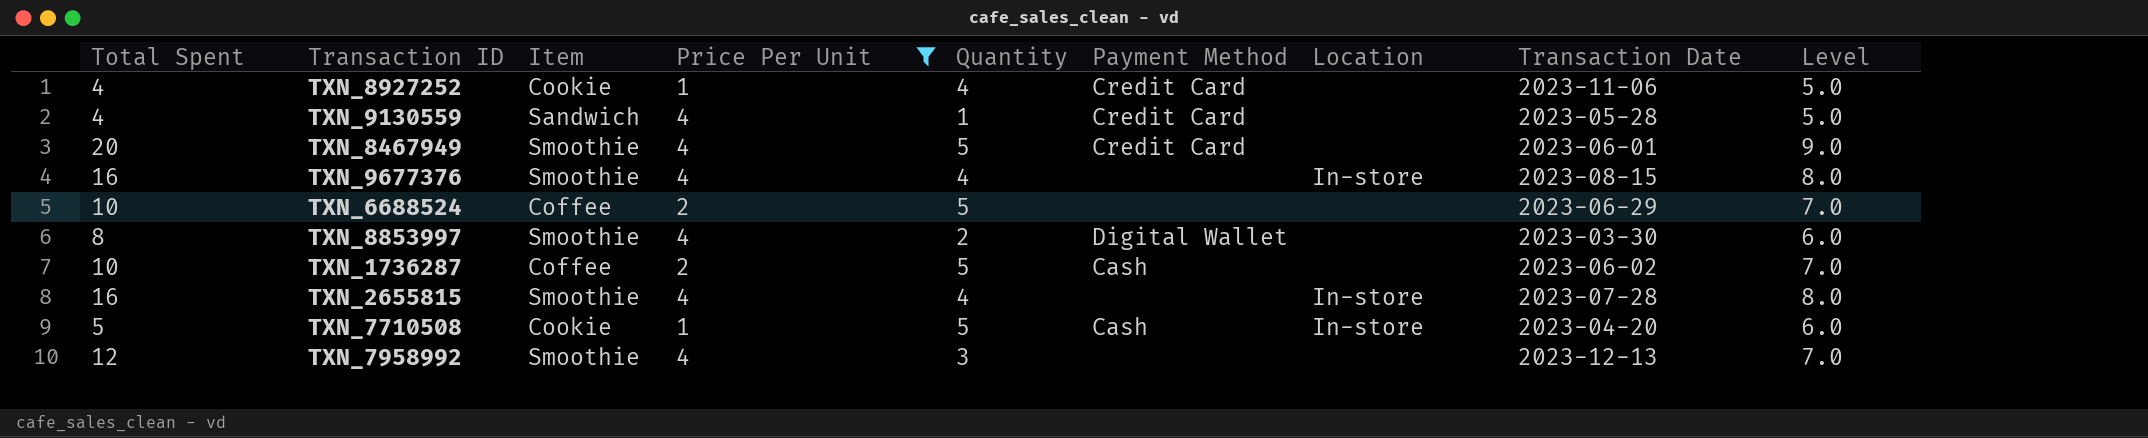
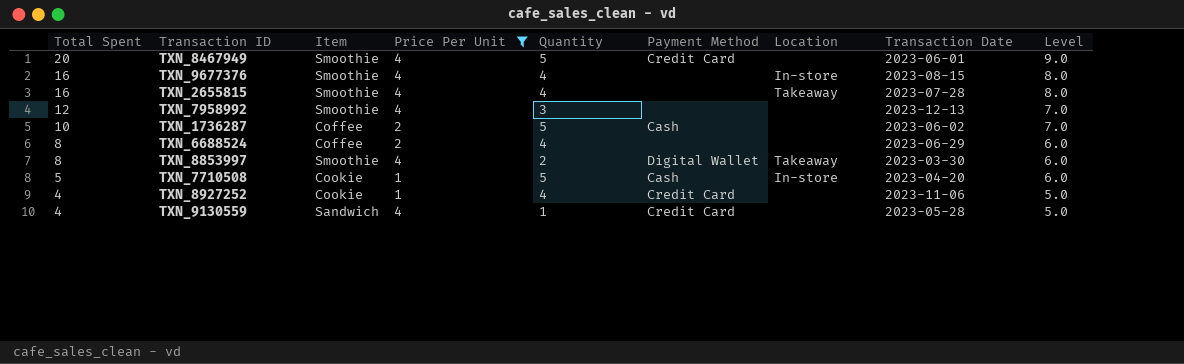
row order: none -> Total Spent descending
TXN_2655815 | Location: In-store -> Takeaway
TXN_6688524 | Total Spent: 10 -> 8
TXN_6688524 | Quantity: 5 -> 4
TXN_6688524 | Level: 7.0 -> 6.0
TXN_8853997 | Location: none -> Takeaway

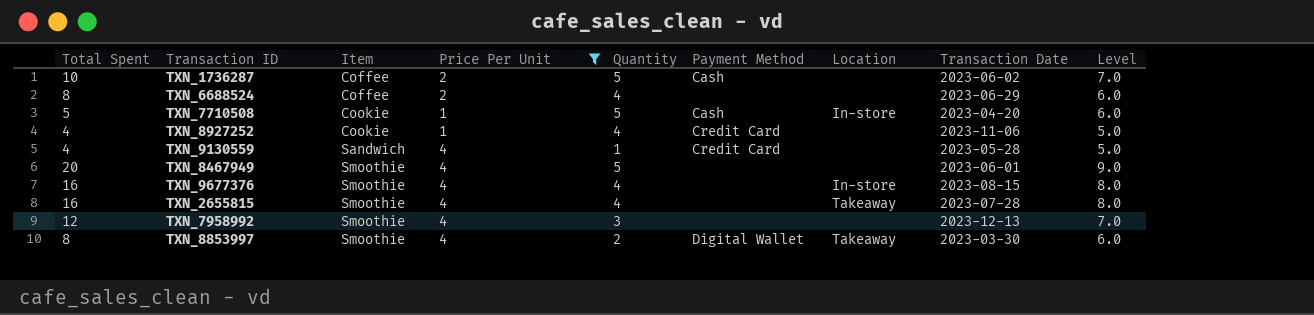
row order: Total Spent descending -> Item ascending
TXN_8467949 | Payment Method: Credit Card -> none

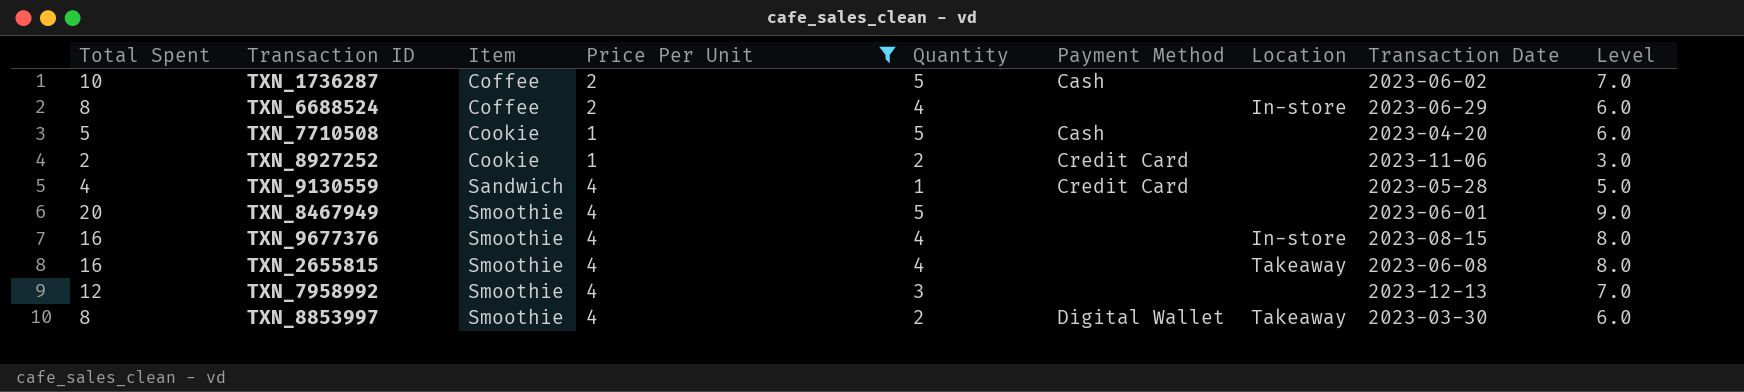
TXN_6688524 | Location: none -> In-store
TXN_7710508 | Location: In-store -> none
TXN_8927252 | Total Spent: 4 -> 2
TXN_8927252 | Quantity: 4 -> 2
TXN_8927252 | Level: 5.0 -> 3.0
TXN_2655815 | Transaction Date: 2023-07-28 -> 2023-06-08

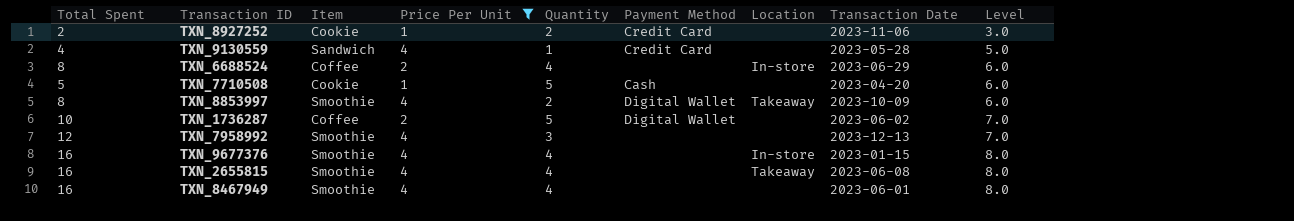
row order: Item ascending -> Level ascending
TXN_8853997 | Transaction Date: 2023-03-30 -> 2023-10-09
TXN_1736287 | Payment Method: Cash -> Digital Wallet
TXN_9677376 | Transaction Date: 2023-08-15 -> 2023-01-15
TXN_8467949 | Total Spent: 20 -> 16
TXN_8467949 | Quantity: 5 -> 4
TXN_8467949 | Level: 9.0 -> 8.0

